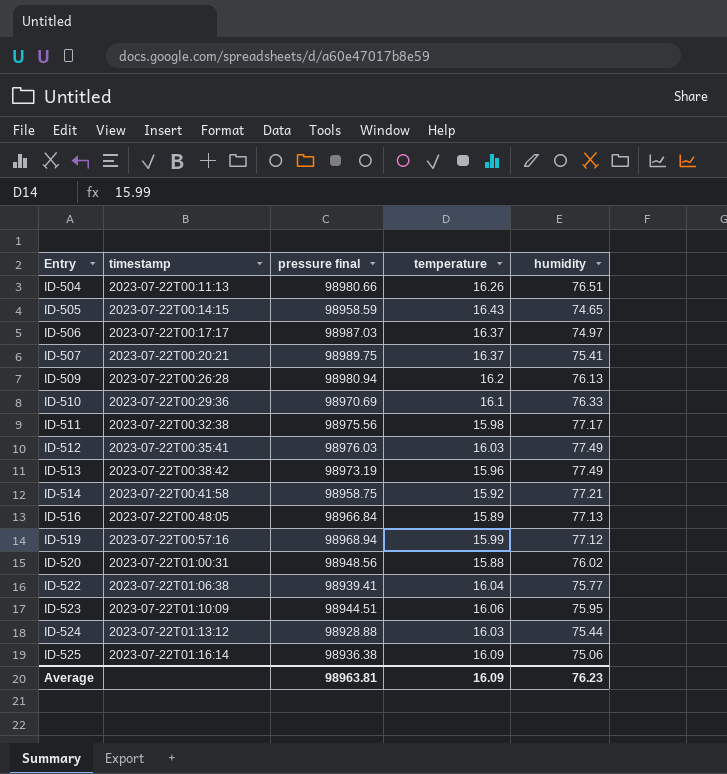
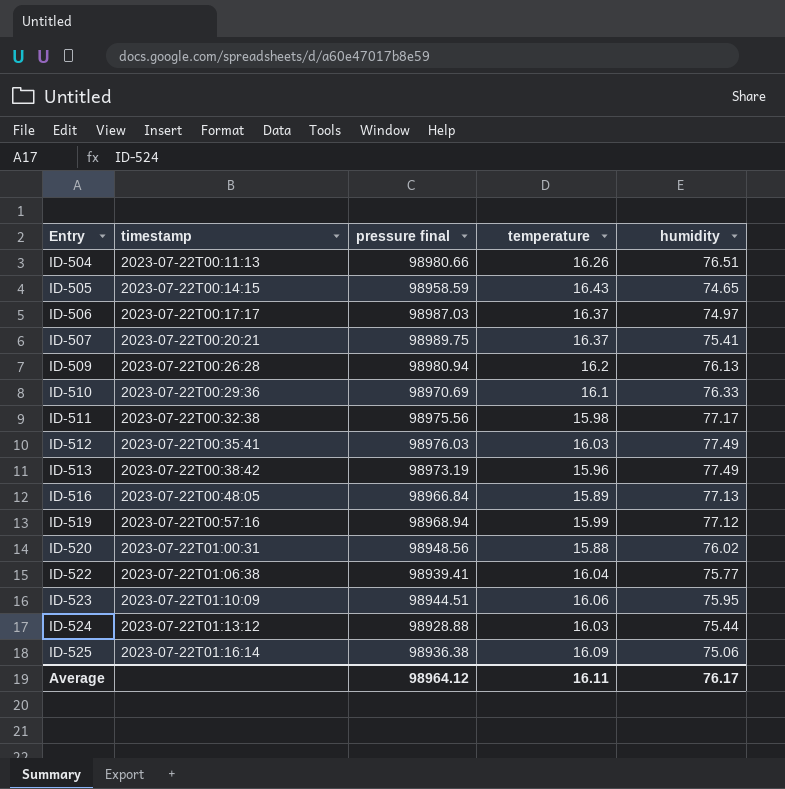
row ID-514: 2023-07-22T00:41:58 | 98958.75 | 15.92 | 77.21 -> none
Average | pressure final: 98963.81 -> 98964.12
Average | temperature: 16.09 -> 16.11
Average | humidity: 76.23 -> 76.17

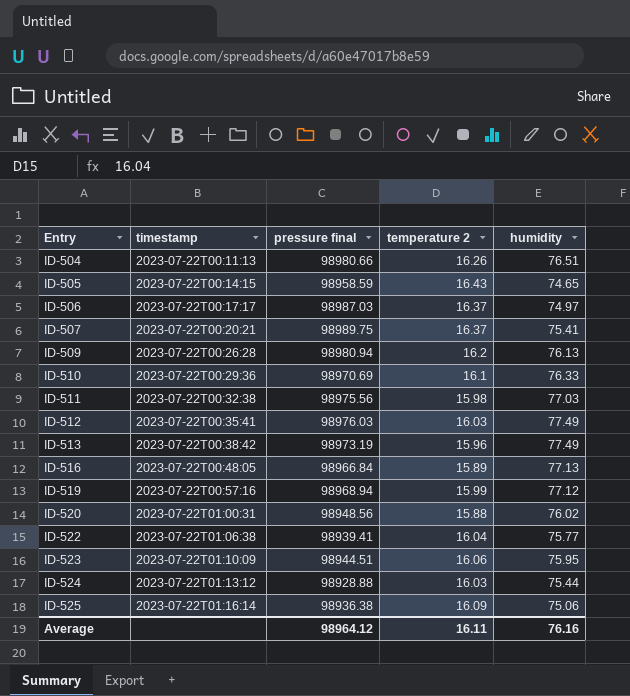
column name: temperature -> temperature 2
ID-511 | humidity: 77.17 -> 77.03
Average | humidity: 76.17 -> 76.16

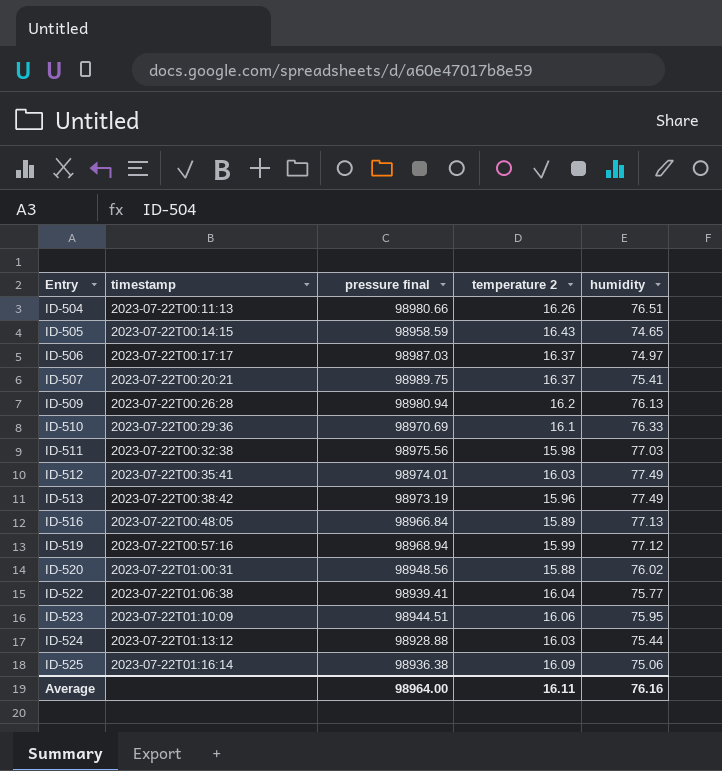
ID-512 | pressure final: 98976.03 -> 98974.01
Average | pressure final: 98964.12 -> 98964.00

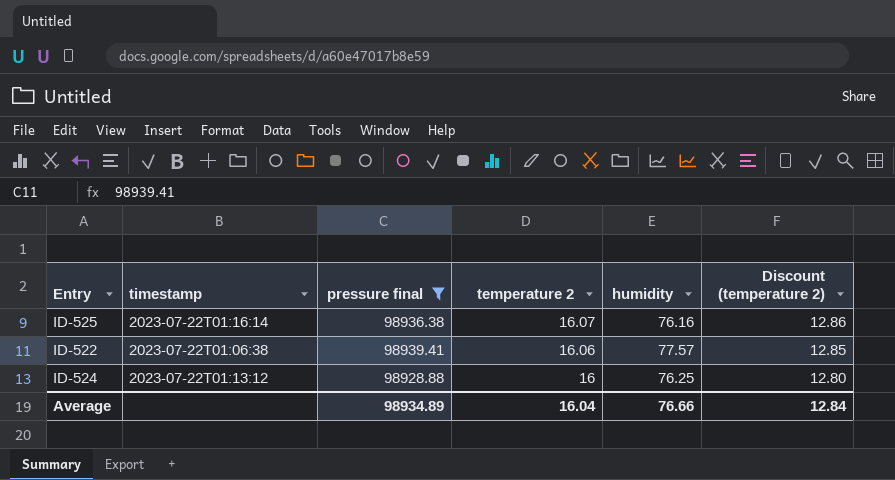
filter: none -> pressure final <= 98939.41
row order: Entry ascending -> temperature 2 descending
column Discount (temperature 2) | formula: none -> [temperature 2] * 0.8
ID-525 | temperature 2: 16.09 -> 16.07
ID-525 | humidity: 75.06 -> 76.16
ID-522 | temperature 2: 16.04 -> 16.06
ID-522 | humidity: 75.77 -> 77.57
ID-524 | temperature 2: 16.03 -> 16
ID-524 | humidity: 75.44 -> 76.25
Average | pressure final: 98964.00 -> 98934.89
Average | temperature 2: 16.11 -> 16.04
Average | humidity: 76.16 -> 76.66

